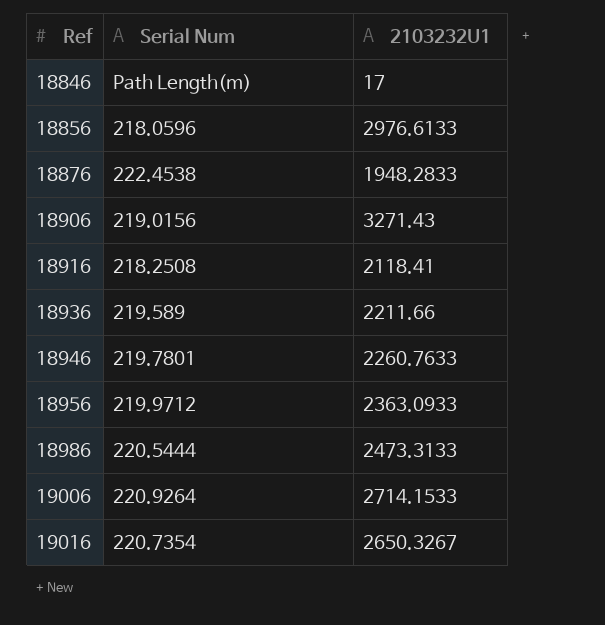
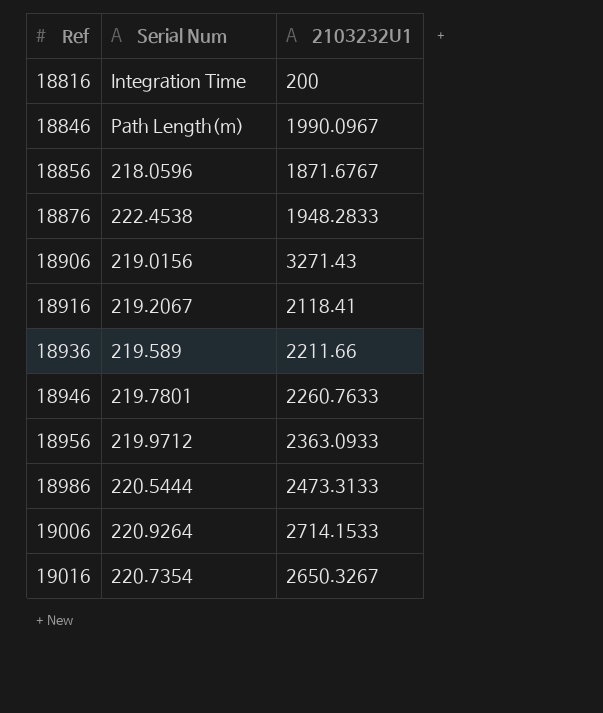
row 18816: none -> Integration Time | 200
18846 | 2103232U1: 17 -> 1990.0967
18856 | 2103232U1: 2976.6133 -> 1871.6767
18916 | Serial Num: 218.2508 -> 219.2067

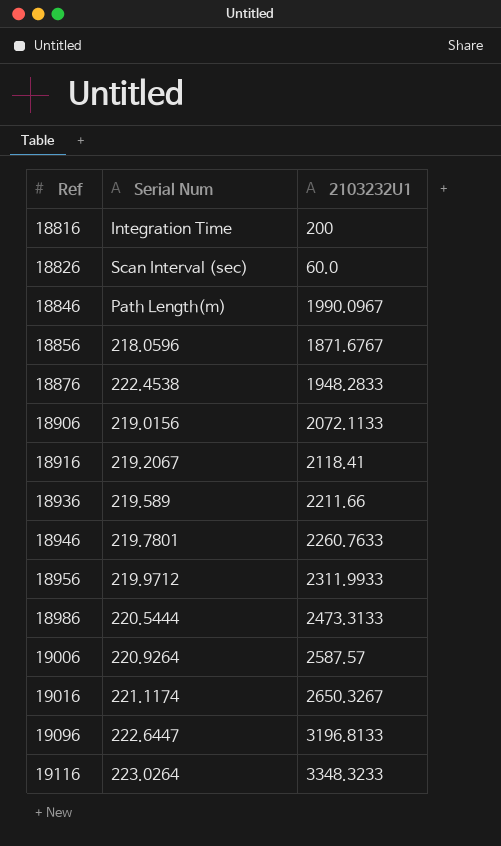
row 18826: none -> Scan Interval (sec) | 60.0
18906 | 2103232U1: 3271.43 -> 2072.1133
18956 | 2103232U1: 2363.0933 -> 2311.9933
19006 | 2103232U1: 2714.1533 -> 2587.57
19016 | Serial Num: 220.7354 -> 221.1174
row 19096: none -> 222.6447 | 3196.8133
row 19116: none -> 223.0264 | 3348.3233

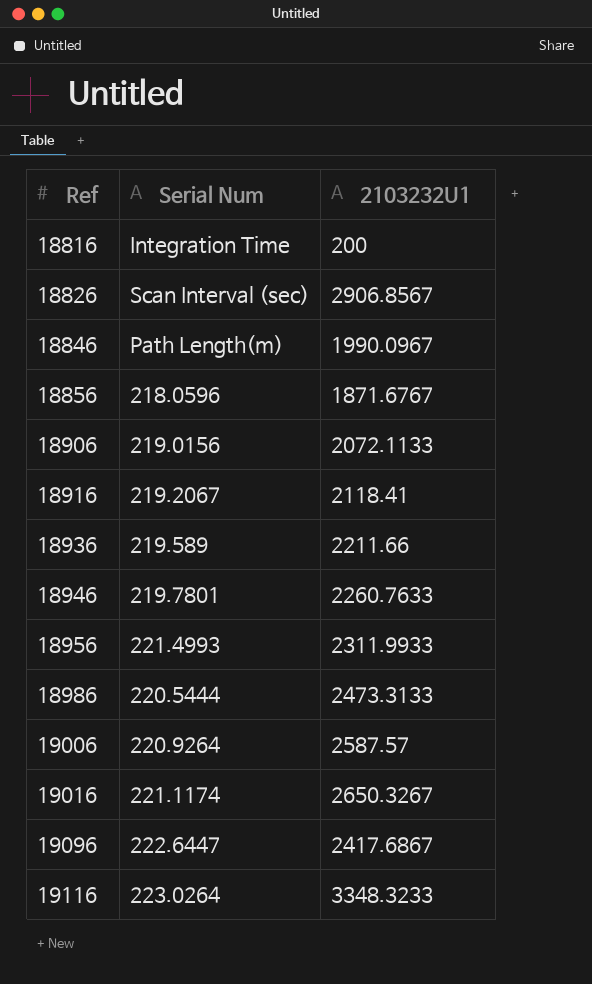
row 18876: 222.4538 | 1948.2833 -> none
18826 | 2103232U1: 60.0 -> 2906.8567
18956 | Serial Num: 219.9712 -> 221.4993
19096 | 2103232U1: 3196.8133 -> 2417.6867

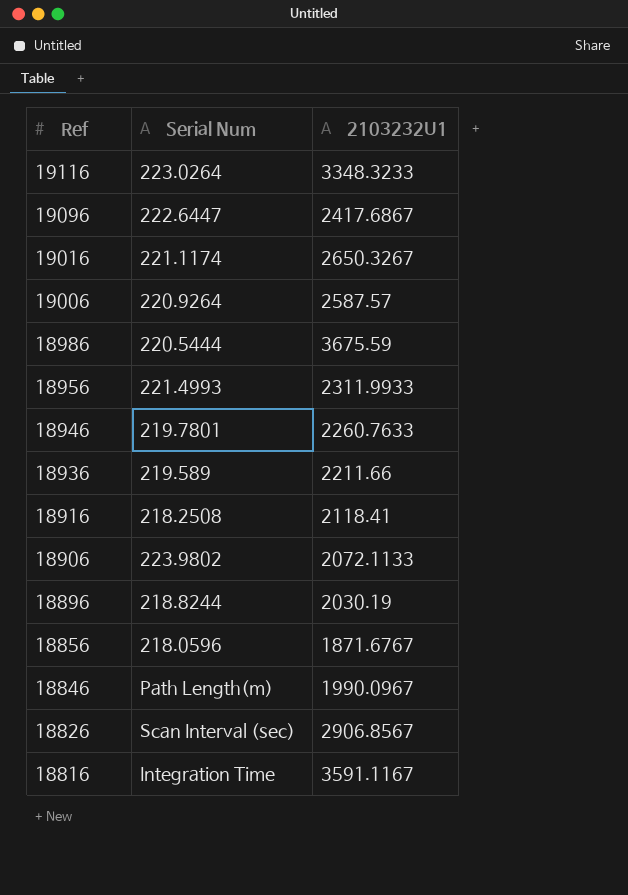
row order: Ref ascending -> Ref descending
18986 | 2103232U1: 2473.3133 -> 3675.59
18916 | Serial Num: 219.2067 -> 218.2508
18906 | Serial Num: 219.0156 -> 223.9802
row 18896: none -> 218.8244 | 2030.19
18816 | 2103232U1: 200 -> 3591.1167

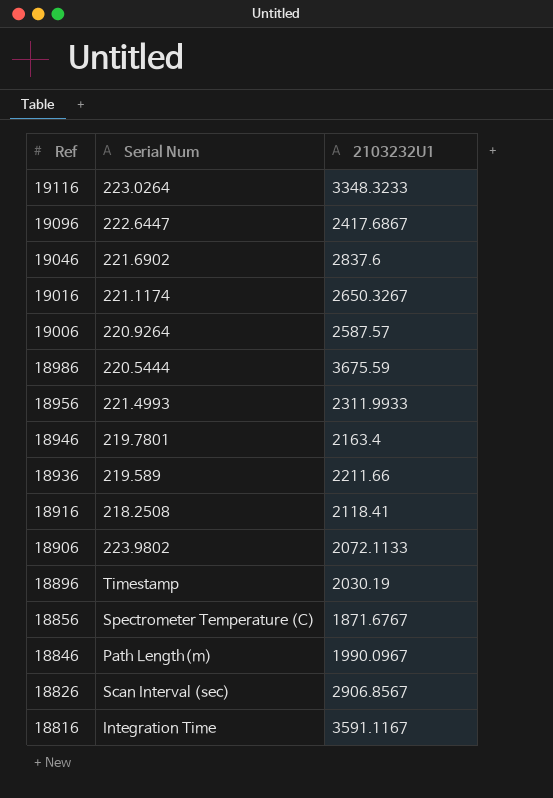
row 19046: none -> 221.6902 | 2837.6
18946 | 2103232U1: 2260.7633 -> 2163.4
18896 | Serial Num: 218.8244 -> Timestamp
18856 | Serial Num: 218.0596 -> Spectrometer Temperature (C)

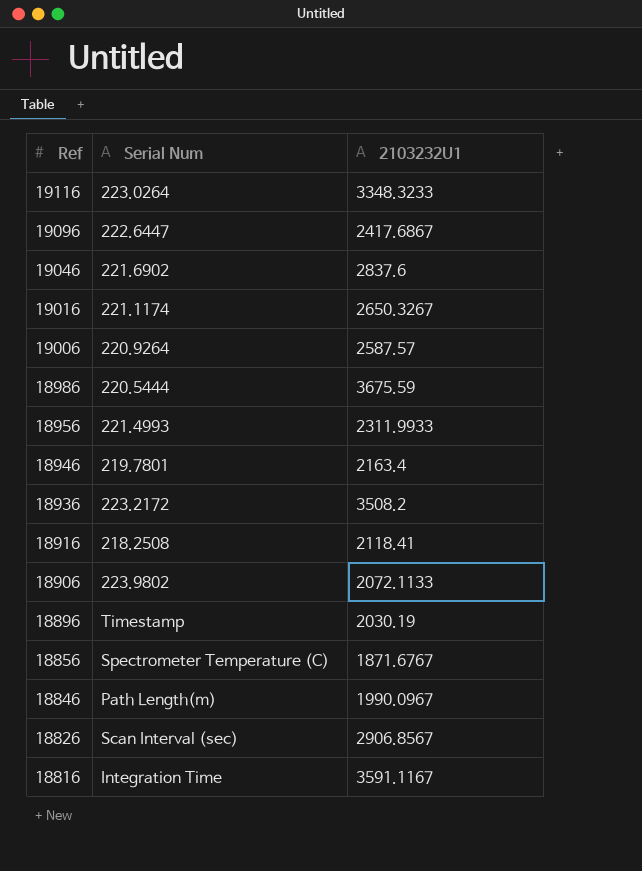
18936 | Serial Num: 219.589 -> 223.2172
18936 | 2103232U1: 2211.66 -> 3508.2

